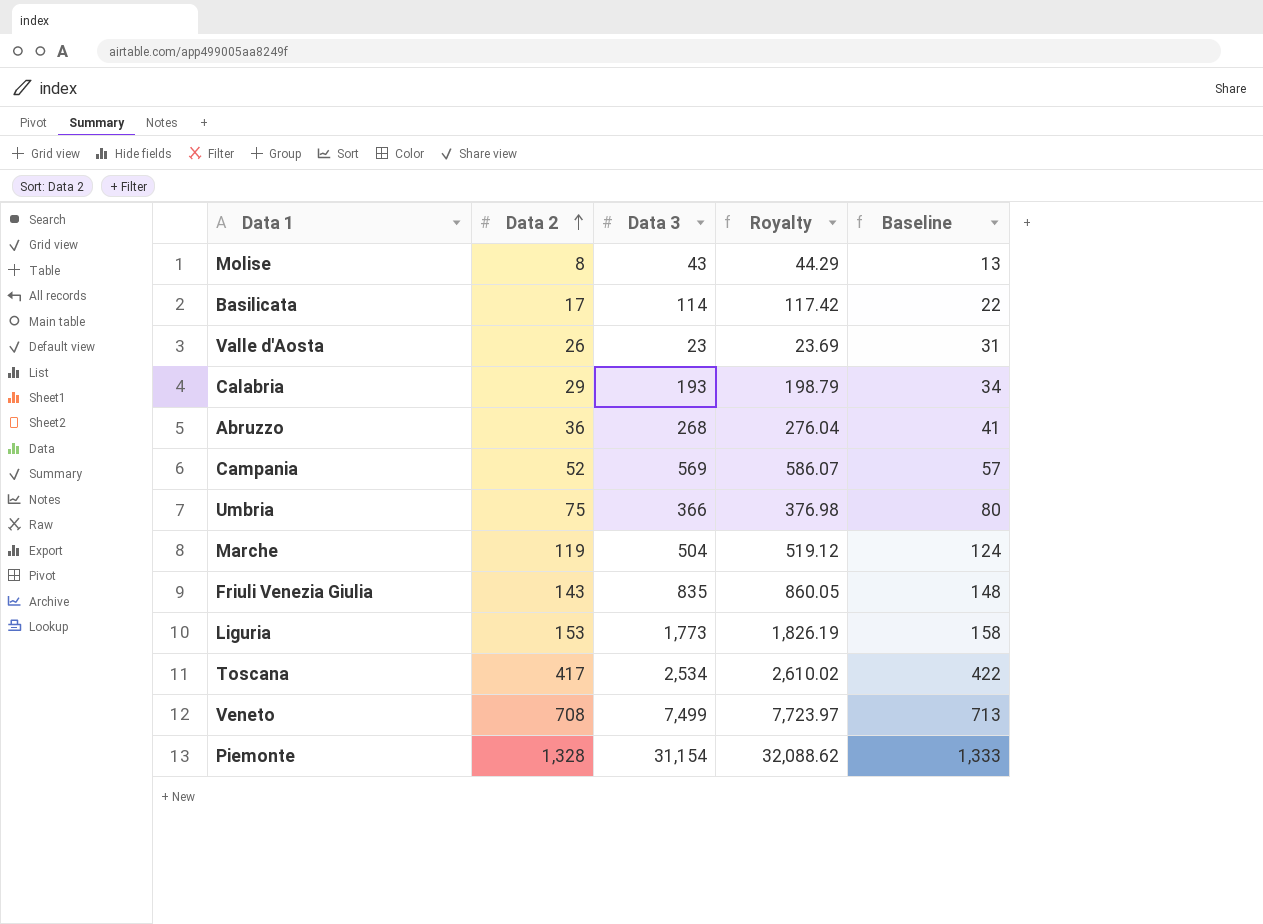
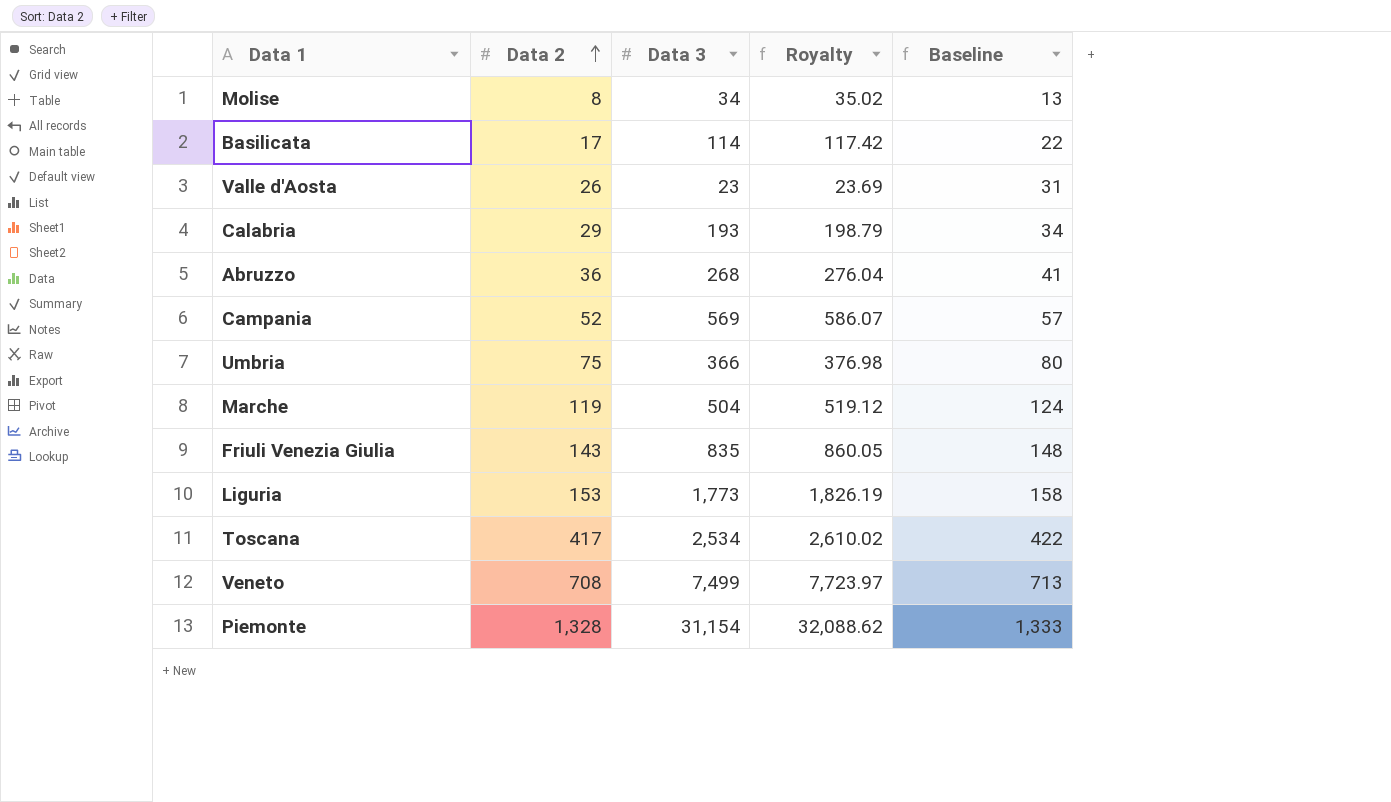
Molise | Data 3: 43 -> 34
Molise | Royalty: 44.29 -> 35.02

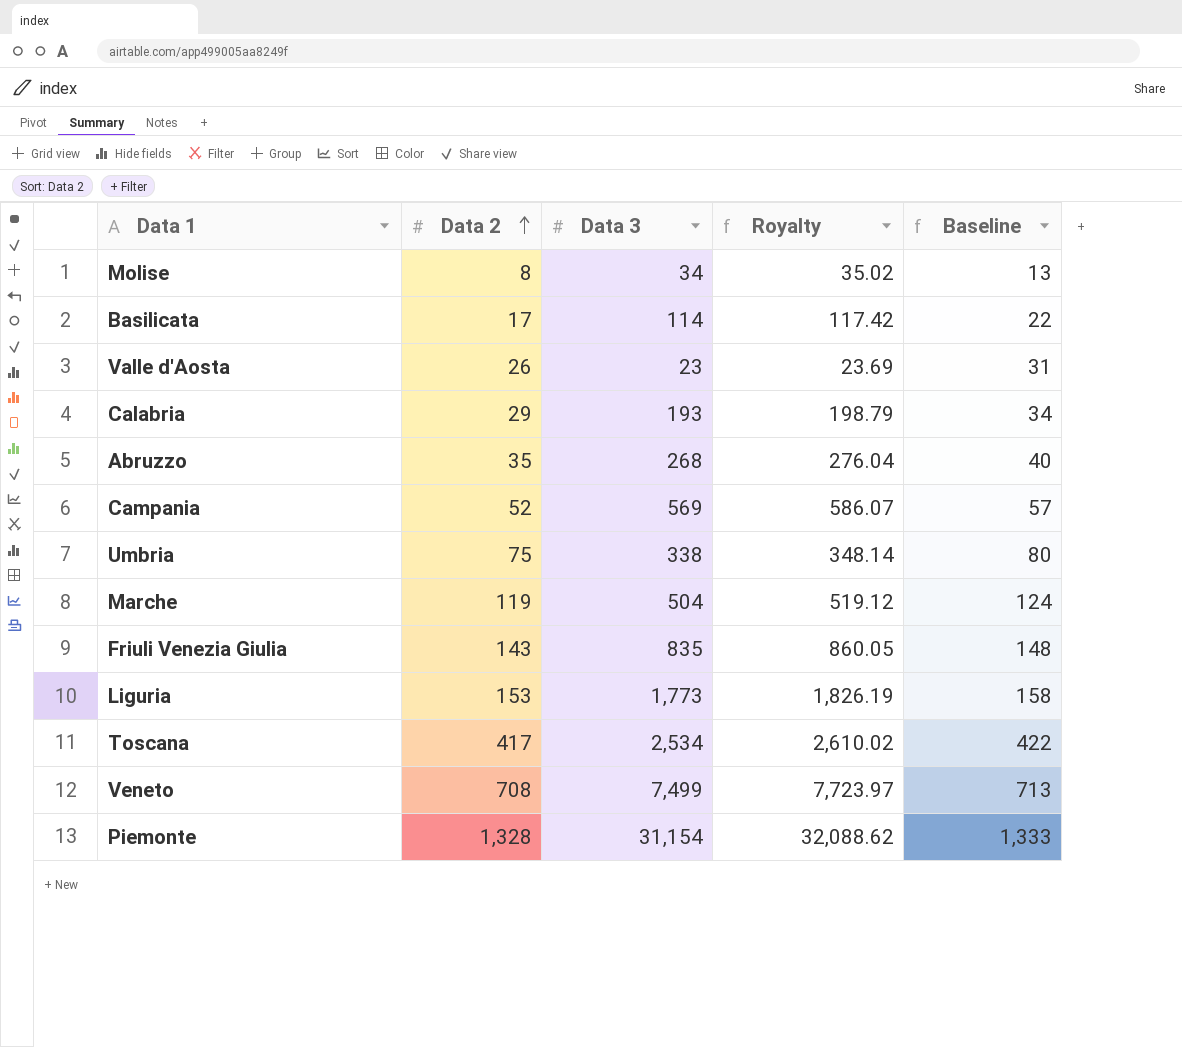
Abruzzo | Data 2: 36 -> 35
Abruzzo | Baseline: 41 -> 40
Umbria | Data 3: 366 -> 338
Umbria | Royalty: 376.98 -> 348.14

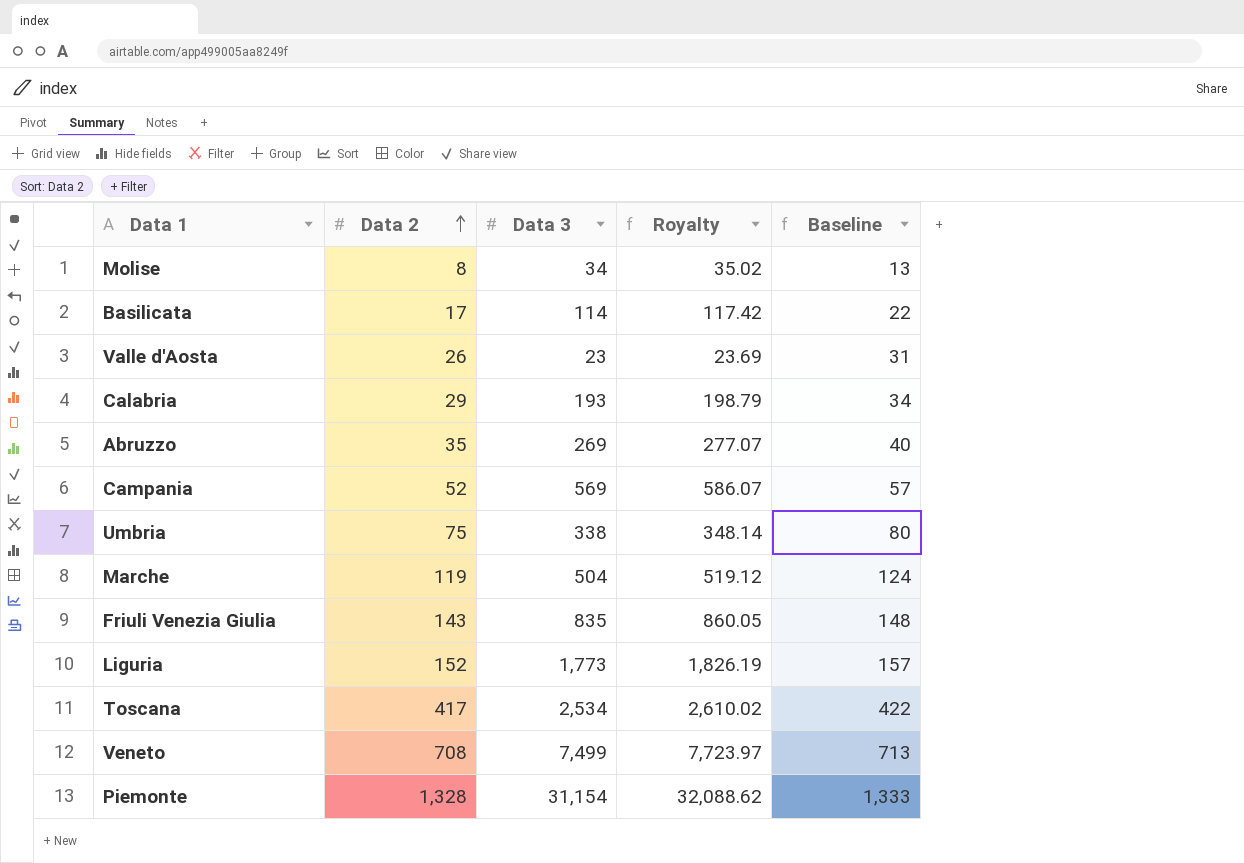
Abruzzo | Data 3: 268 -> 269
Abruzzo | Royalty: 276.04 -> 277.07
Liguria | Data 2: 153 -> 152
Liguria | Baseline: 158 -> 157

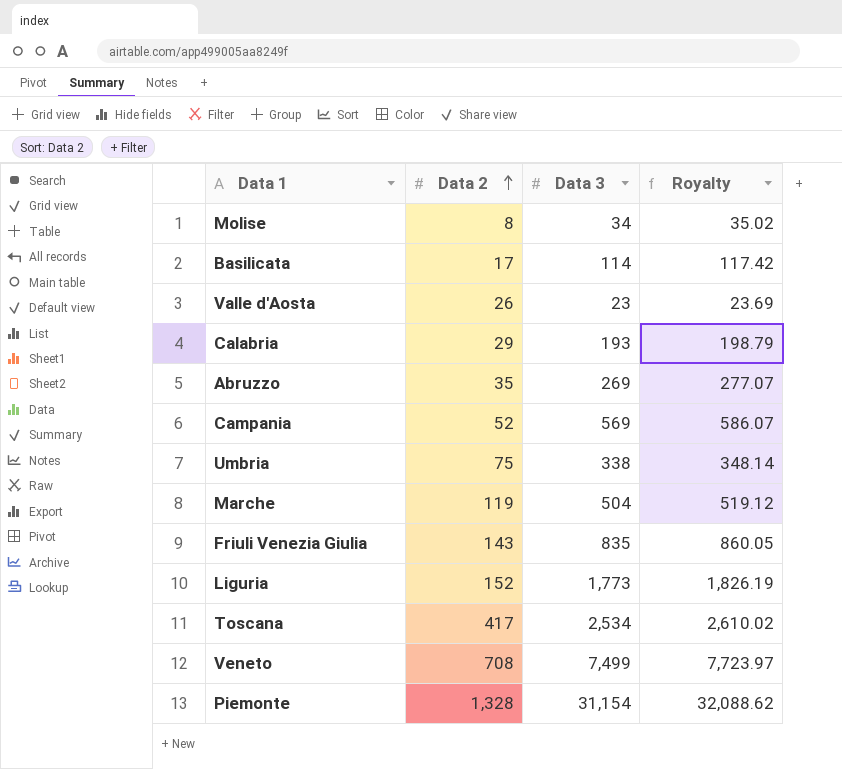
column Baseline | formula: [Data 2] + 5 -> none

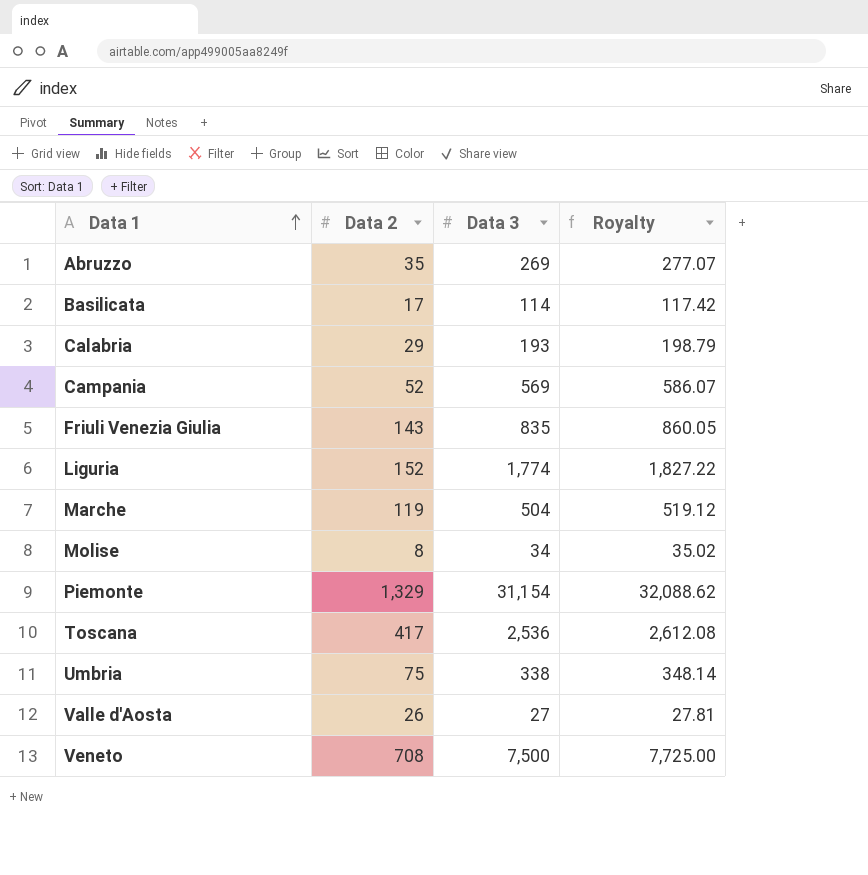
row order: Data 2 ascending -> Data 1 ascending
Liguria | Data 3: 1,773 -> 1,774
Liguria | Royalty: 1,826.19 -> 1,827.22
Piemonte | Data 2: 1,328 -> 1,329
Toscana | Data 3: 2,534 -> 2,536
Toscana | Royalty: 2,610.02 -> 2,612.08
Valle d'Aosta | Data 3: 23 -> 27
Valle d'Aosta | Royalty: 23.69 -> 27.81
Veneto | Data 3: 7,499 -> 7,500
Veneto | Royalty: 7,723.97 -> 7,725.00

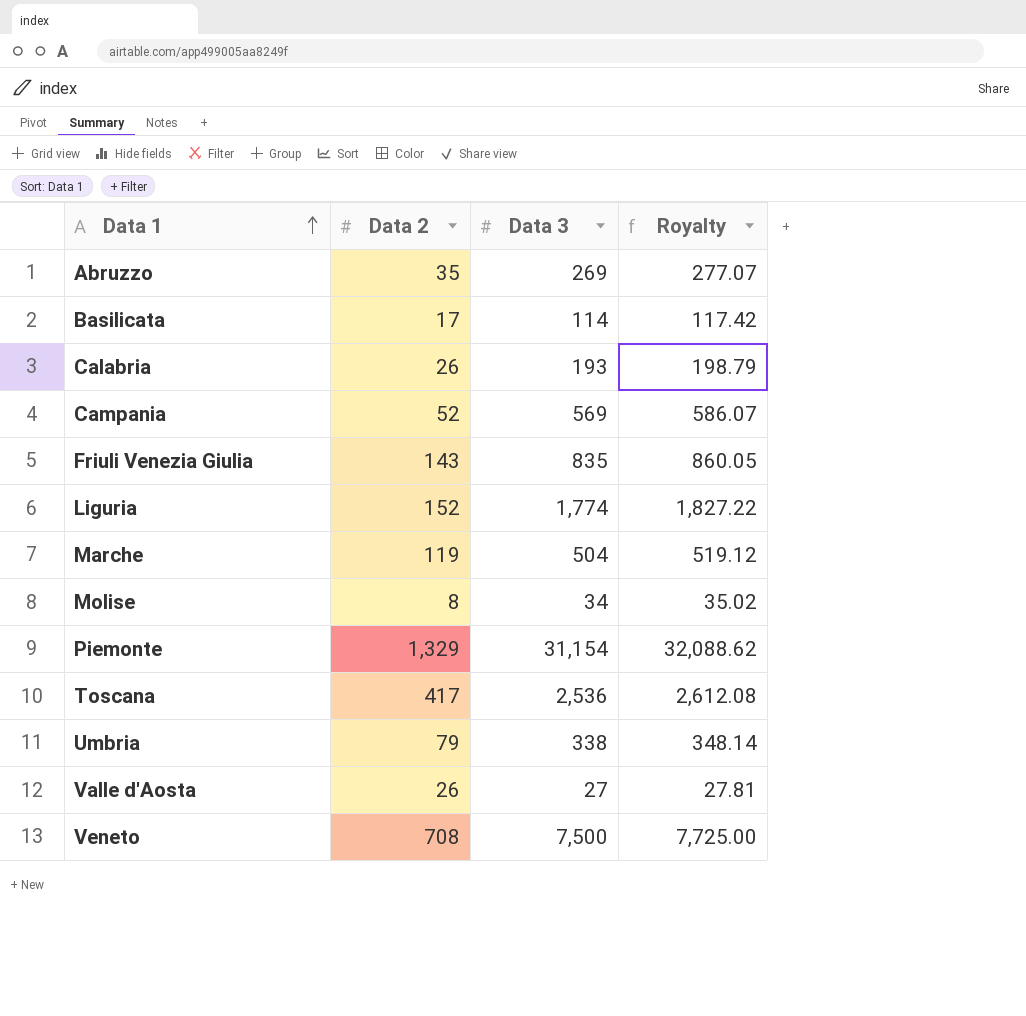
Calabria | Data 2: 29 -> 26
Umbria | Data 2: 75 -> 79

